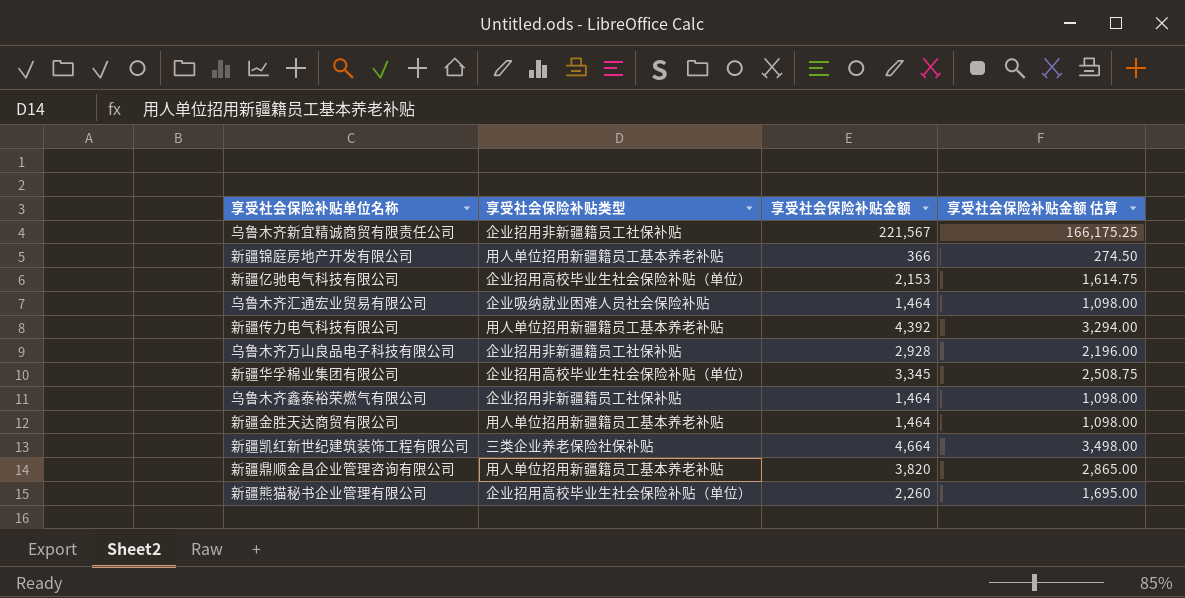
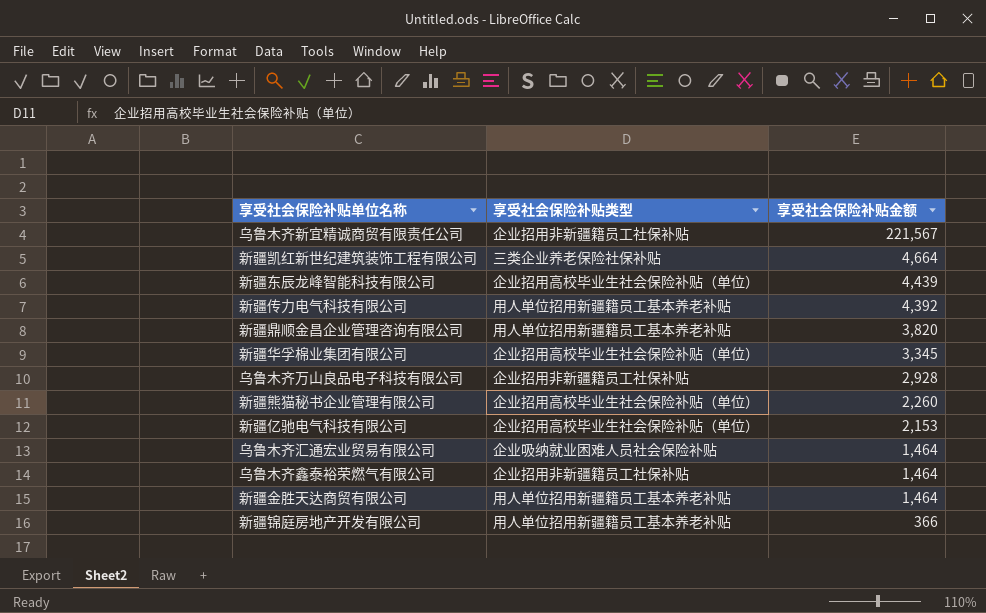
row order: none -> 享受社会保险补贴金额 descending
column 享受社会保险补贴金额 估算 | formula: [享受社会保险补贴金额] * 0.75 -> none
row 新疆东辰龙峰智能科技有限公司: none -> 企业招用高校毕业生社会保险补贴（单位） | 4,439

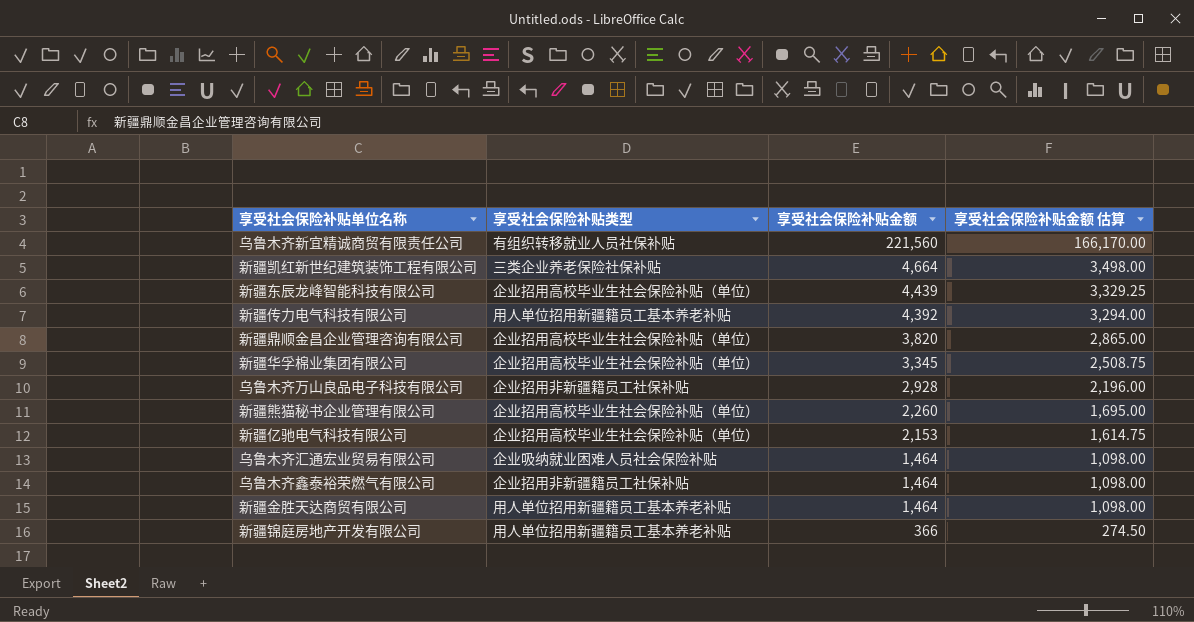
column 享受社会保险补贴金额 估算 | formula: none -> [享受社会保险补贴金额] * 0.75
乌鲁木齐新宜精诚商贸有限责任公司 | 享受社会保险补贴类型: 企业招用非新疆籍员工社保补贴 -> 有组织转移就业人员社保补贴
乌鲁木齐新宜精诚商贸有限责任公司 | 享受社会保险补贴金额: 221,567 -> 221,560
新疆鼎顺金昌企业管理咨询有限公司 | 享受社会保险补贴类型: 用人单位招用新疆籍员工基本养老补贴 -> 企业招用高校毕业生社会保险补贴（单位）

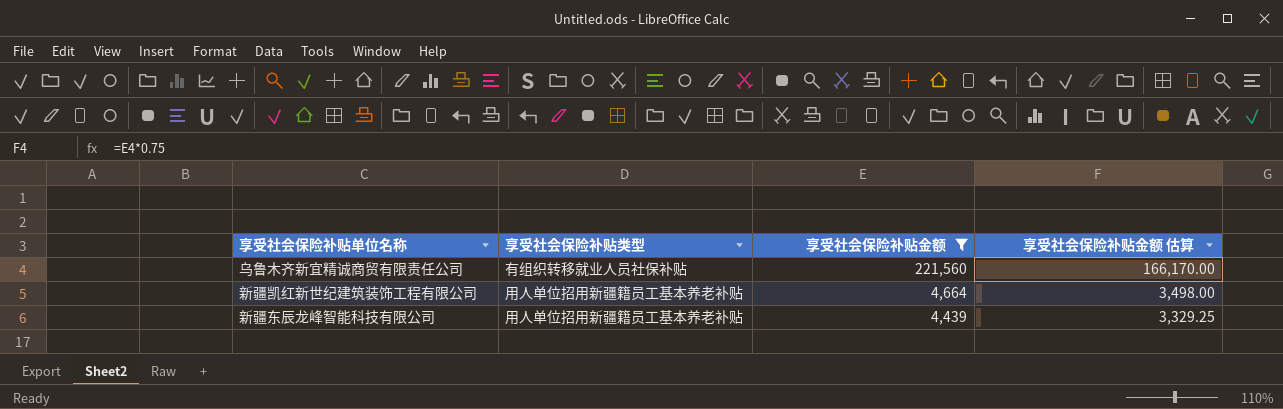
filter: none -> 享受社会保险补贴金额 >= 4,439
新疆凯红新世纪建筑装饰工程有限公司 | 享受社会保险补贴类型: 三类企业养老保险社保补贴 -> 用人单位招用新疆籍员工基本养老补贴
新疆东辰龙峰智能科技有限公司 | 享受社会保险补贴类型: 企业招用高校毕业生社会保险补贴（单位） -> 用人单位招用新疆籍员工基本养老补贴

